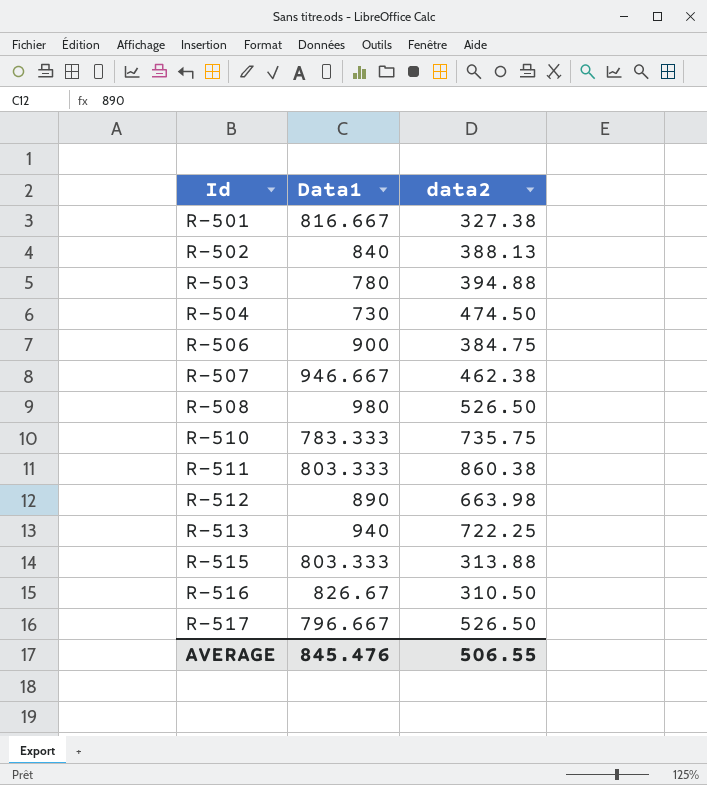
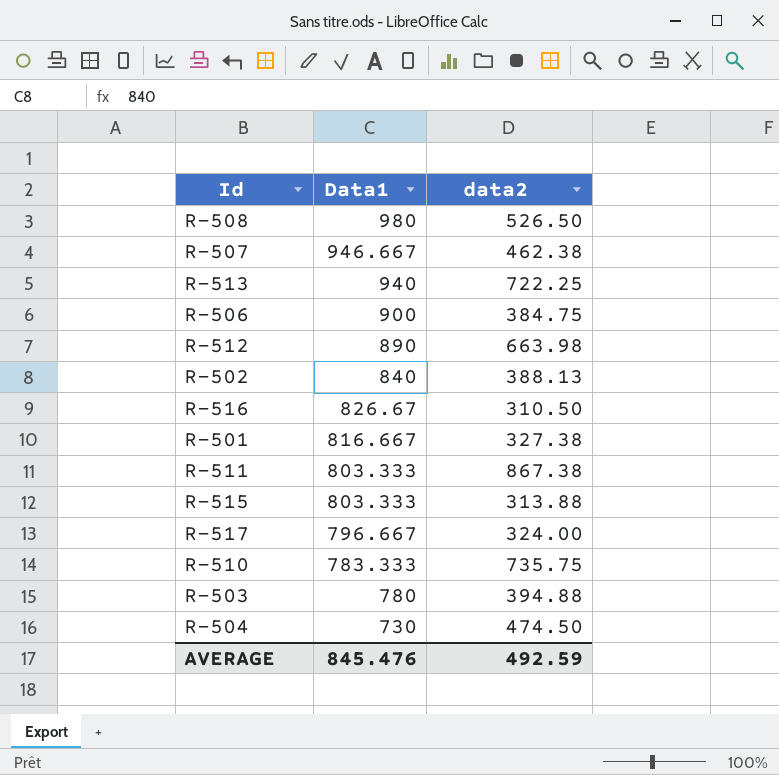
row order: Id ascending -> Data1 descending
R-511 | data2: 860.38 -> 867.38
R-517 | data2: 526.50 -> 324.00
AVERAGE | data2: 506.55 -> 492.59

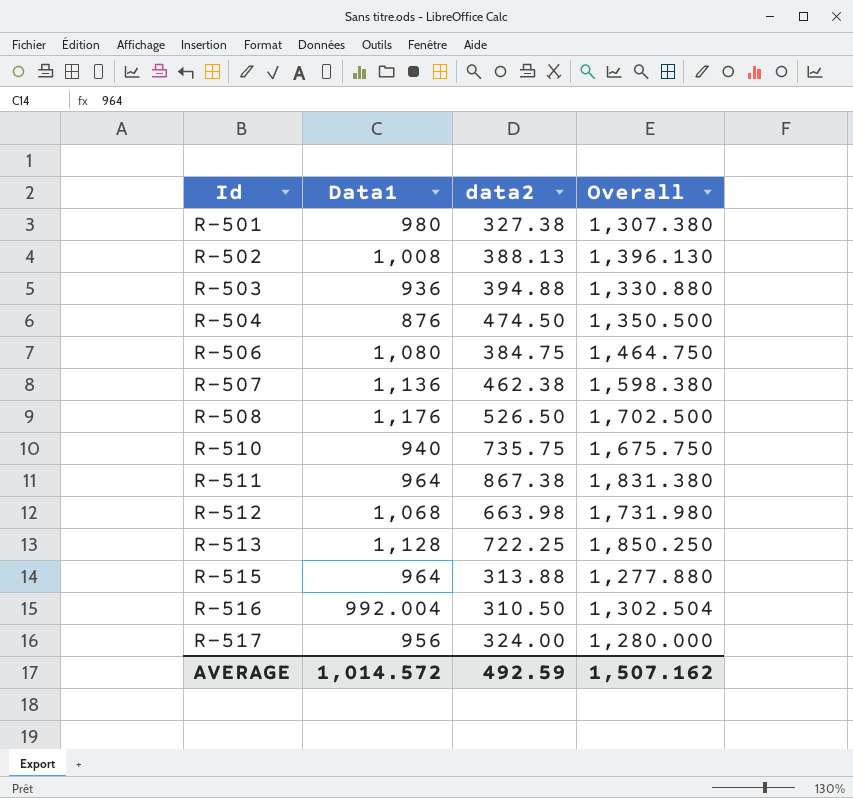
row order: Data1 descending -> Id ascending
column Overall | formula: none -> [Data1] + [data2]
R-501 | Data1: 816.667 -> 980
R-502 | Data1: 840 -> 1,008
R-503 | Data1: 780 -> 936
R-504 | Data1: 730 -> 876
R-506 | Data1: 900 -> 1,080
R-507 | Data1: 946.667 -> 1,136
R-508 | Data1: 980 -> 1,176
R-510 | Data1: 783.333 -> 940
R-511 | Data1: 803.333 -> 964
R-512 | Data1: 890 -> 1,068
R-513 | Data1: 940 -> 1,128
R-515 | Data1: 803.333 -> 964
R-516 | Data1: 826.67 -> 992.004
R-517 | Data1: 796.667 -> 956
AVERAGE | Data1: 845.476 -> 1,014.572

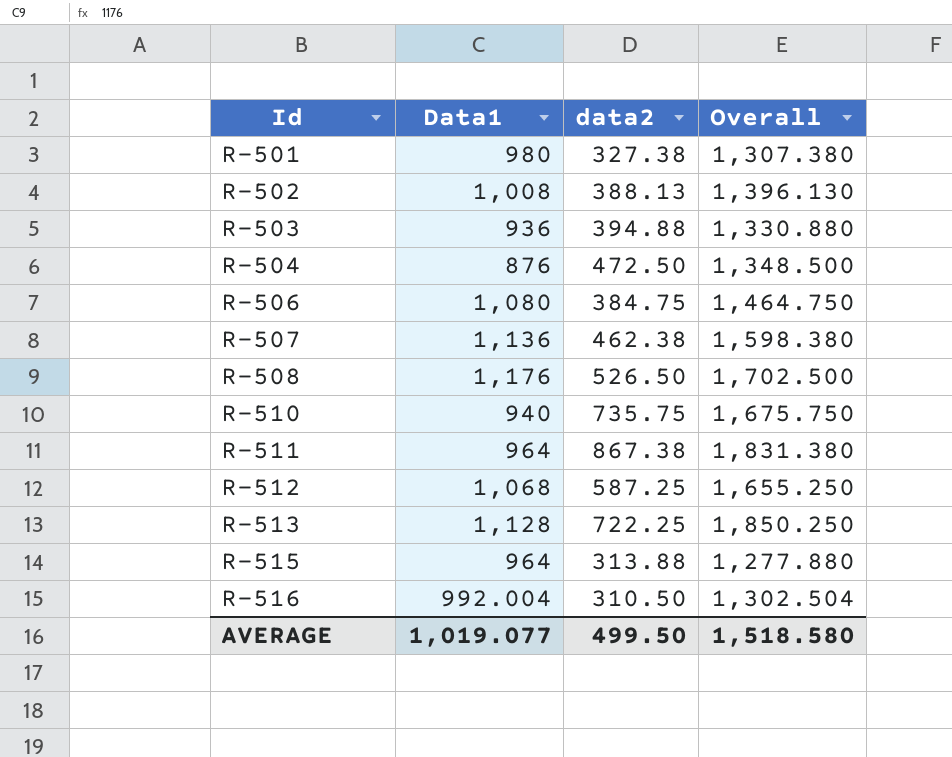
row R-517: 956 | 324.00 | 1,280.000 -> none
R-504 | data2: 474.50 -> 472.50
R-504 | Overall: 1,350.500 -> 1,348.500
R-512 | data2: 663.98 -> 587.25
R-512 | Overall: 1,731.980 -> 1,655.250
AVERAGE | Data1: 1,014.572 -> 1,019.077
AVERAGE | data2: 492.59 -> 499.50
AVERAGE | Overall: 1,507.162 -> 1,518.580

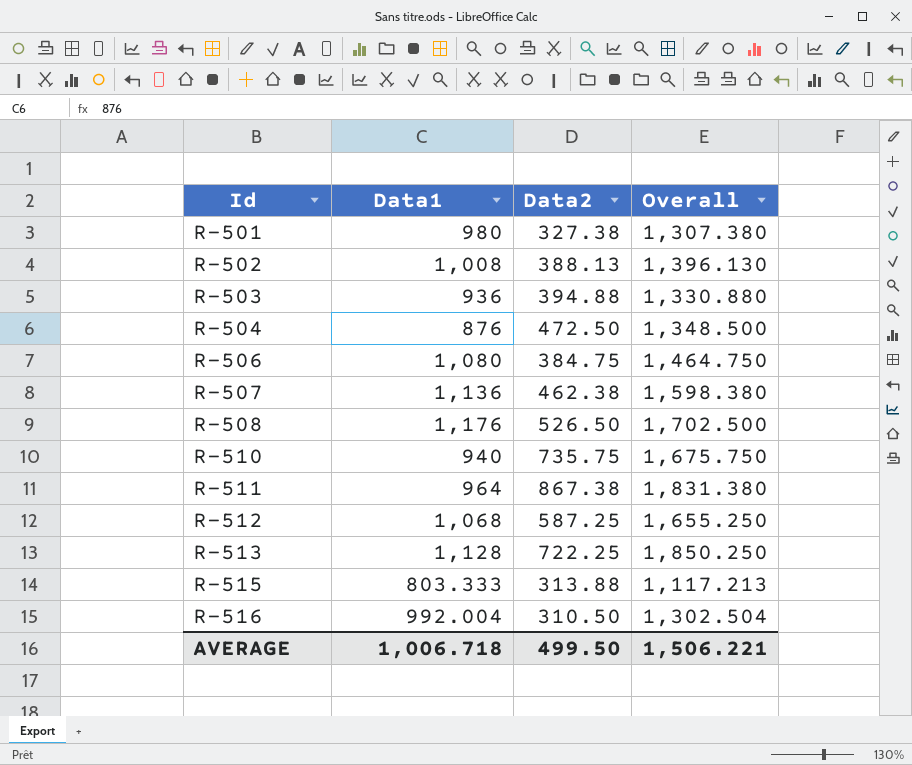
column name: data2 -> Data2
R-515 | Data1: 964 -> 803.333
R-515 | Overall: 1,277.880 -> 1,117.213
AVERAGE | Data1: 1,019.077 -> 1,006.718
AVERAGE | Overall: 1,518.580 -> 1,506.221

